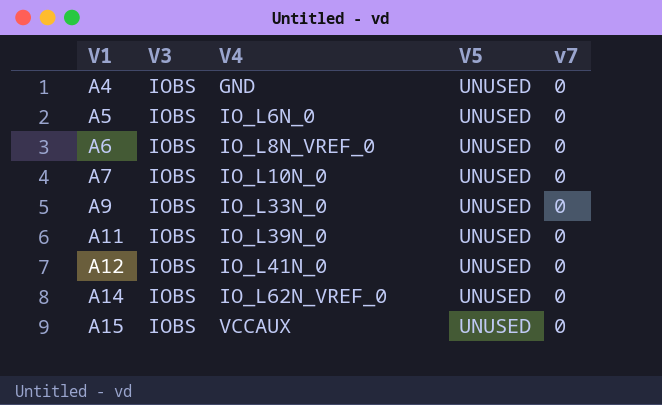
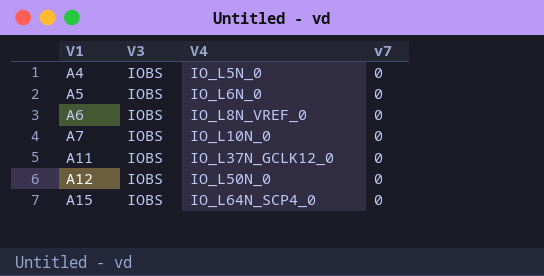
column V5 | position: 4 -> none
row A9: IOBS | IO_L33N_0 | UNUSED | 0 -> none
row A14: IOBS | IO_L62N_VREF_0 | UNUSED | 0 -> none
A4 | V4: GND -> IO_L5N_0
A11 | V4: IO_L39N_0 -> IO_L37N_GCLK12_0
A12 | V4: IO_L41N_0 -> IO_L50N_0
A15 | V4: VCCAUX -> IO_L64N_SCP4_0

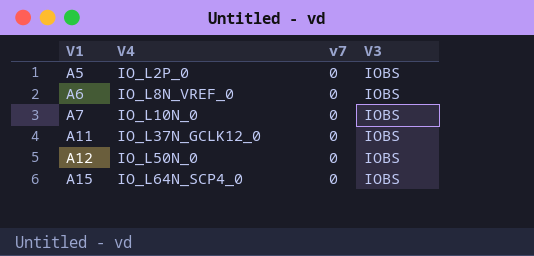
column V3 | position: 2 -> 4
row A4: IOBS | IO_L5N_0 | 0 -> none
A5 | V4: IO_L6N_0 -> IO_L2P_0

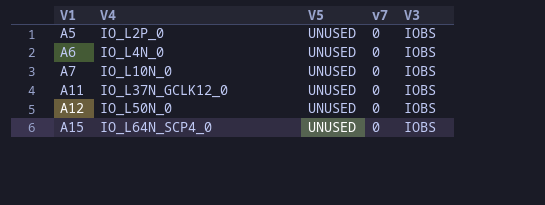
column V5 | position: none -> 3
A6 | V4: IO_L8N_VREF_0 -> IO_L4N_0

